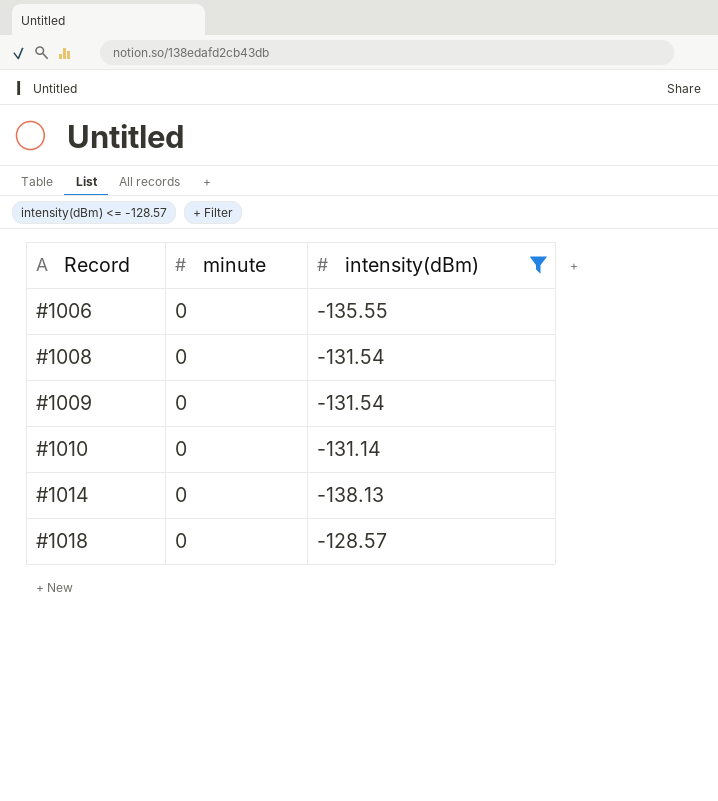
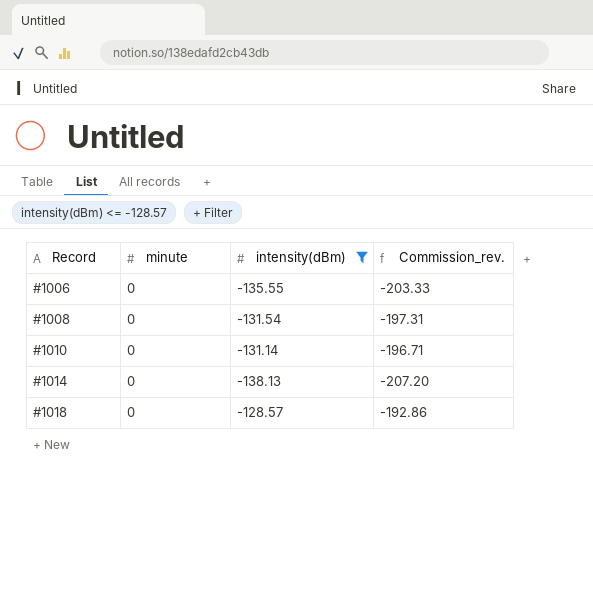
column Commission_rev. | formula: none -> [intensity(dBm)] * 1.5
row #1009: 0 | -131.54 -> none

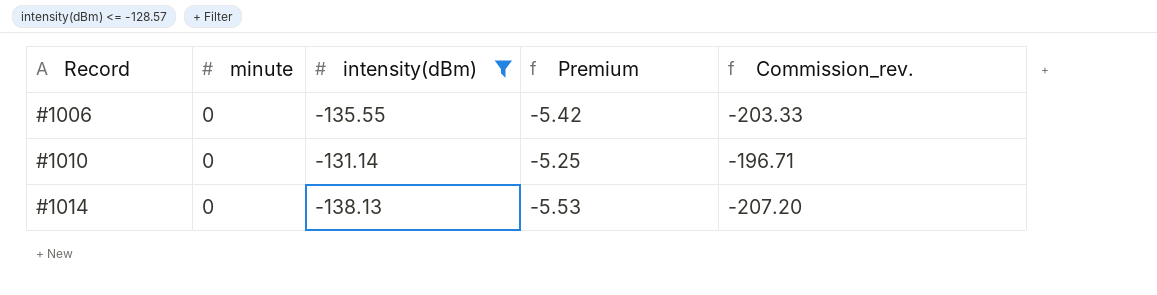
column Premium | formula: none -> [intensity(dBm)] * 0.04
row #1008: 0 | -131.54 | -197.31 -> none
row #1018: 0 | -128.57 | -192.86 -> none

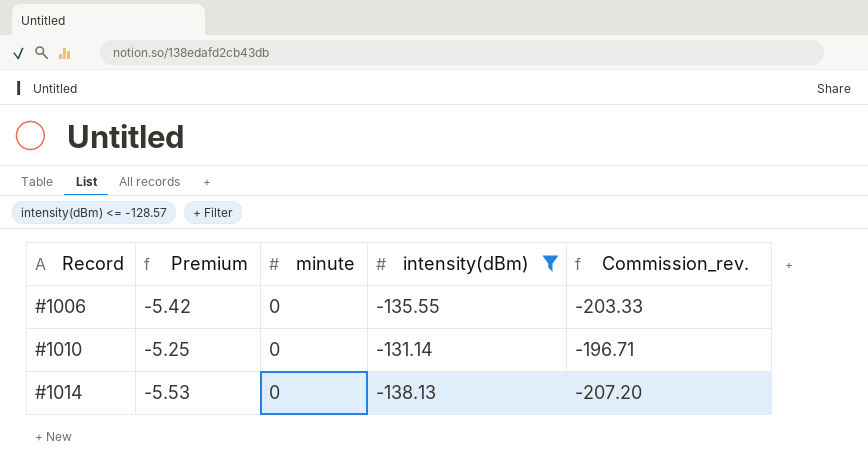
column Premium | position: 4 -> 2

